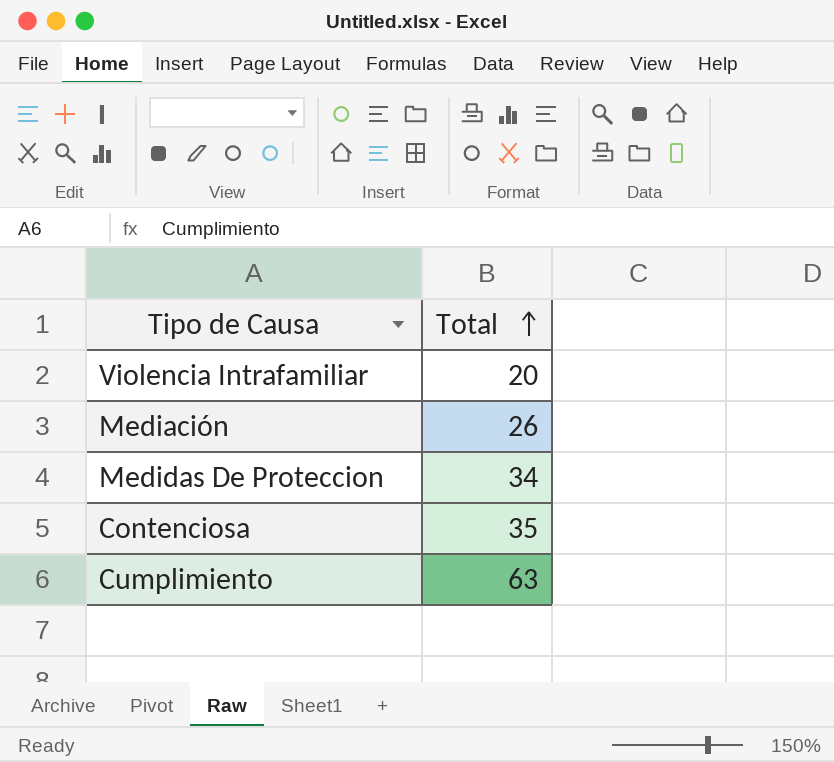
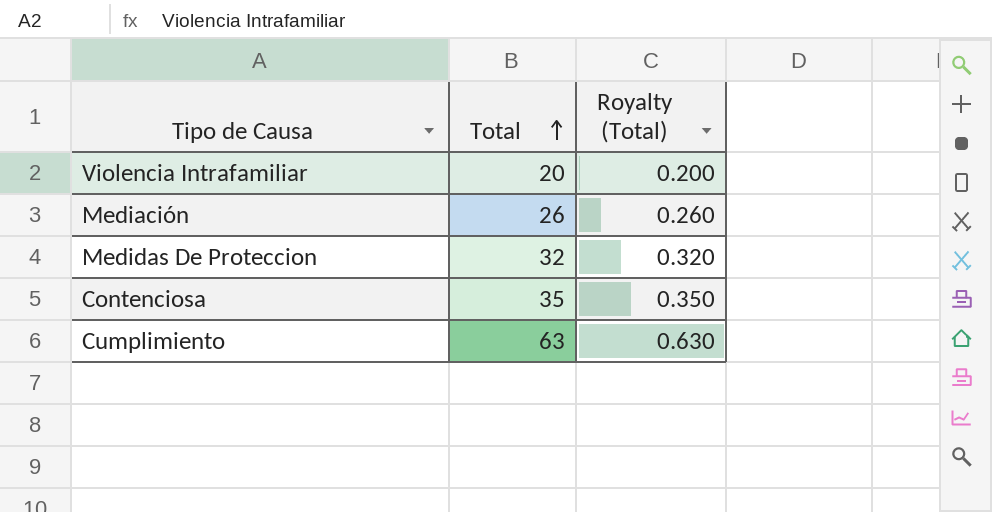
column Royalty (Total) | formula: none -> [Total] * 0.01
Medidas De Proteccion | Total: 34 -> 32

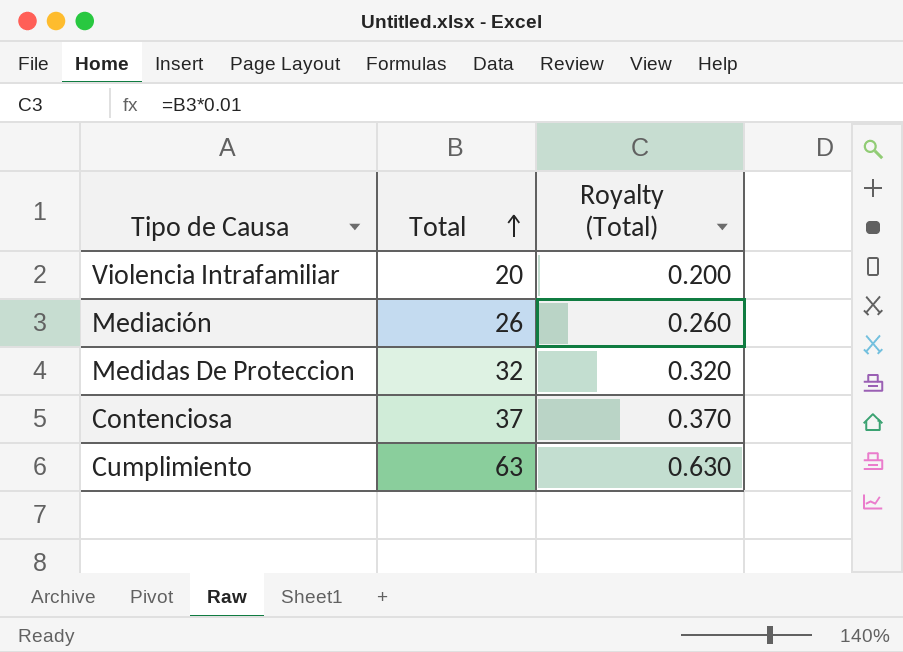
Contenciosa | Total: 35 -> 37
Contenciosa | Royalty (Total): 0.350 -> 0.370

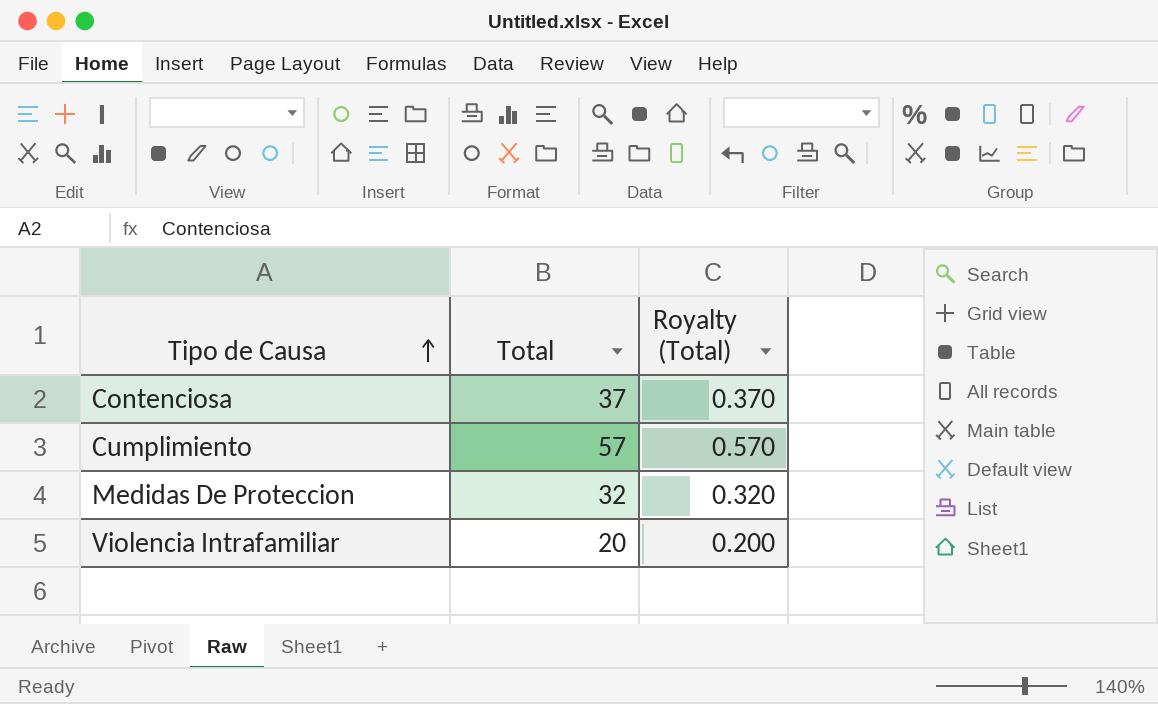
row order: Total ascending -> Tipo de Causa ascending
row Mediación: 26 | 0.260 -> none
Cumplimiento | Total: 63 -> 57
Cumplimiento | Royalty (Total): 0.630 -> 0.570

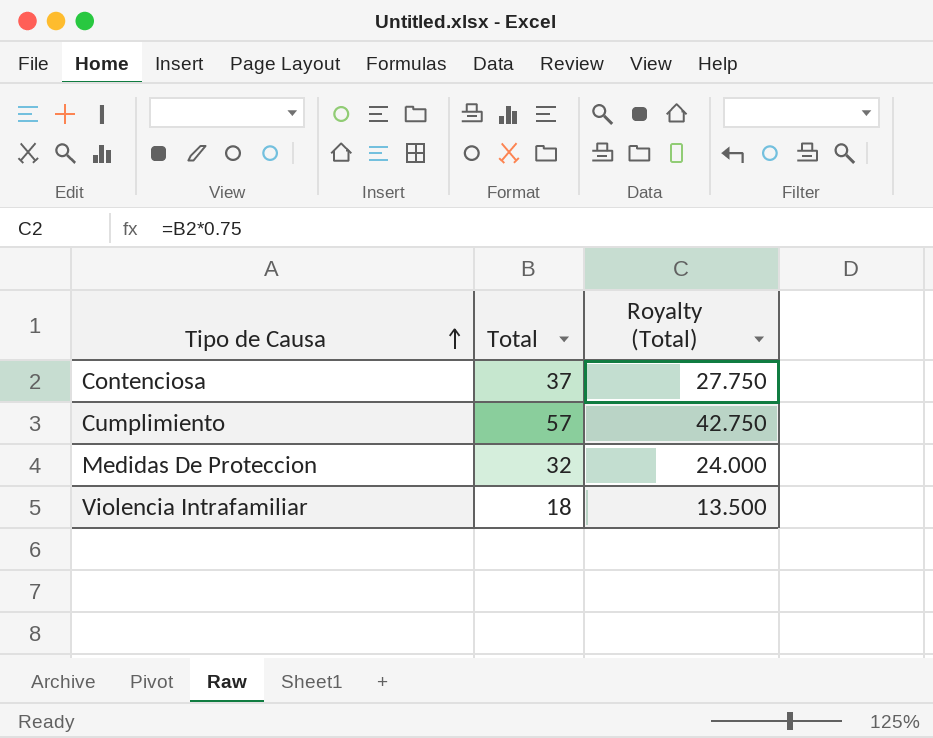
column Royalty (Total) | formula: [Total] * 0.01 -> [Total] * 0.75
Violencia Intrafamiliar | Total: 20 -> 18

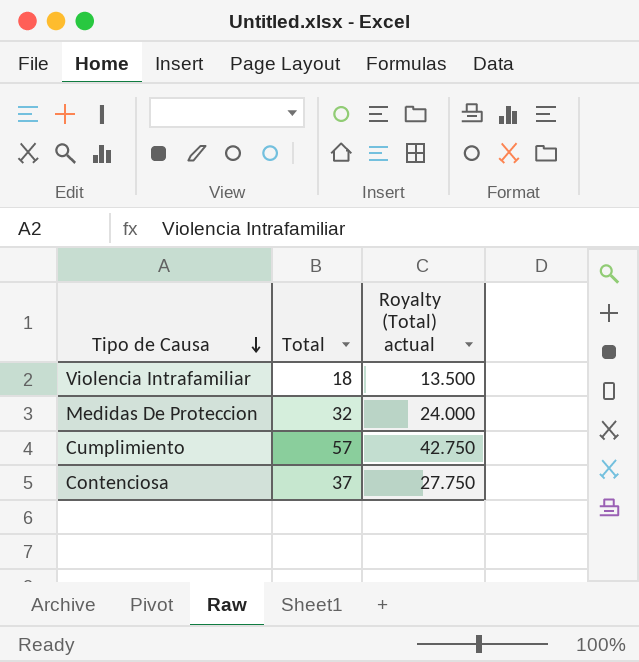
row order: Tipo de Causa ascending -> Tipo de Causa descending
column name: Royalty (Total) -> Royalty (Total) actual

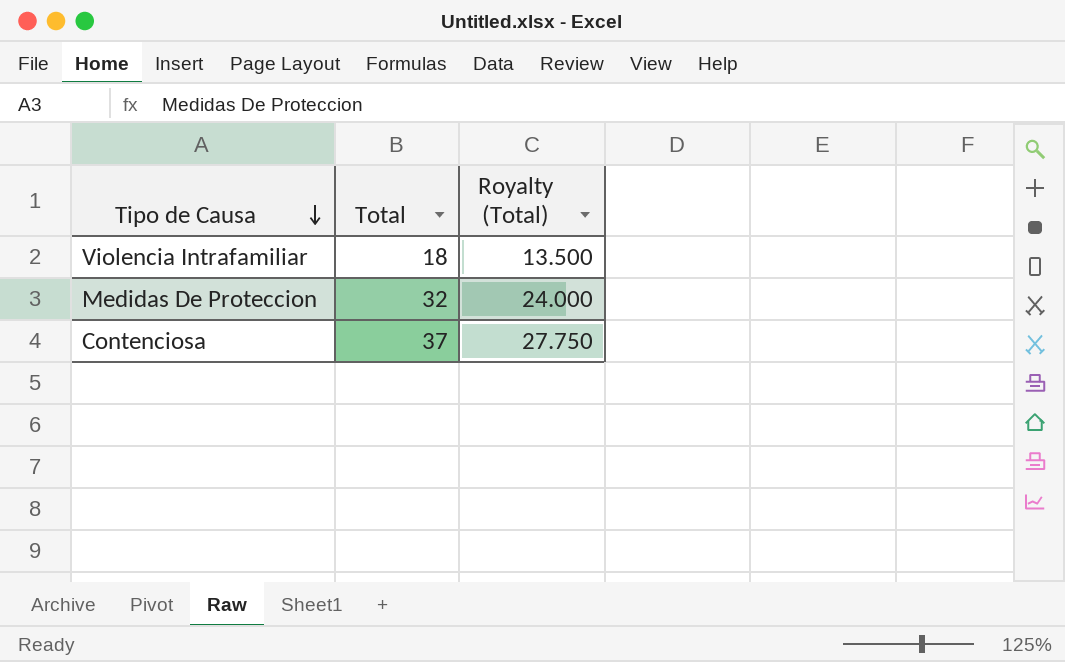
column name: Royalty (Total) actual -> Royalty (Total)
row Cumplimiento: 57 | 42.750 -> none

